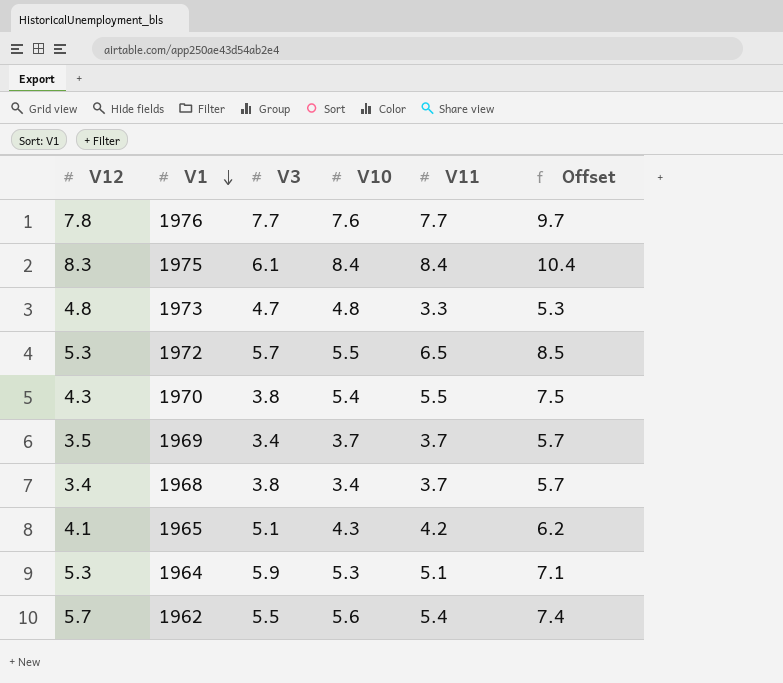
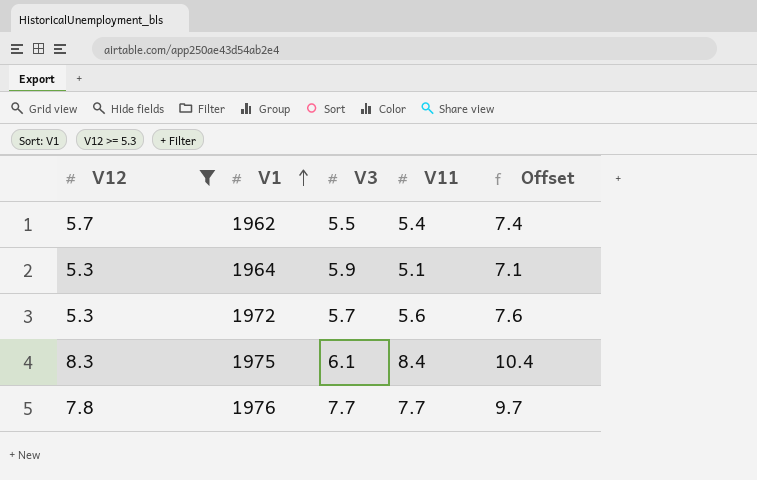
filter: none -> V12 >= 5.3
row order: V1 descending -> V1 ascending
column V10 | position: 4 -> none
1972 | V11: 6.5 -> 5.6
1972 | Offset: 8.5 -> 7.6

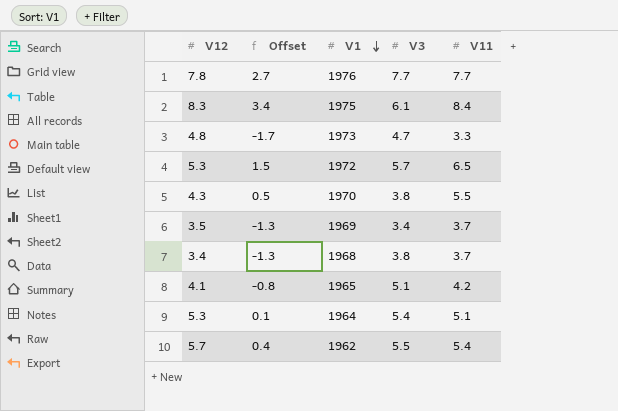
filter: V12 >= 5.3 -> none
row order: V1 ascending -> V1 descending
column Offset | formula: [V11] + 2 -> [V11] - 5
column Offset | position: 5 -> 2
1972 | V11: 5.6 -> 6.5
1964 | V3: 5.9 -> 5.4

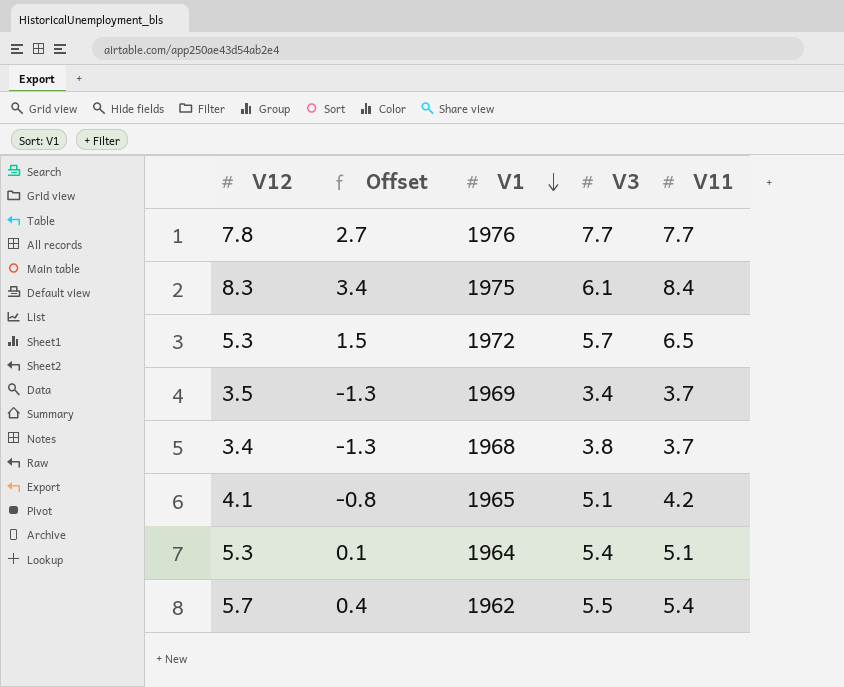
row 1973: 4.8 | -1.7 | 4.7 | 3.3 -> none
row 1970: 4.3 | 0.5 | 3.8 | 5.5 -> none

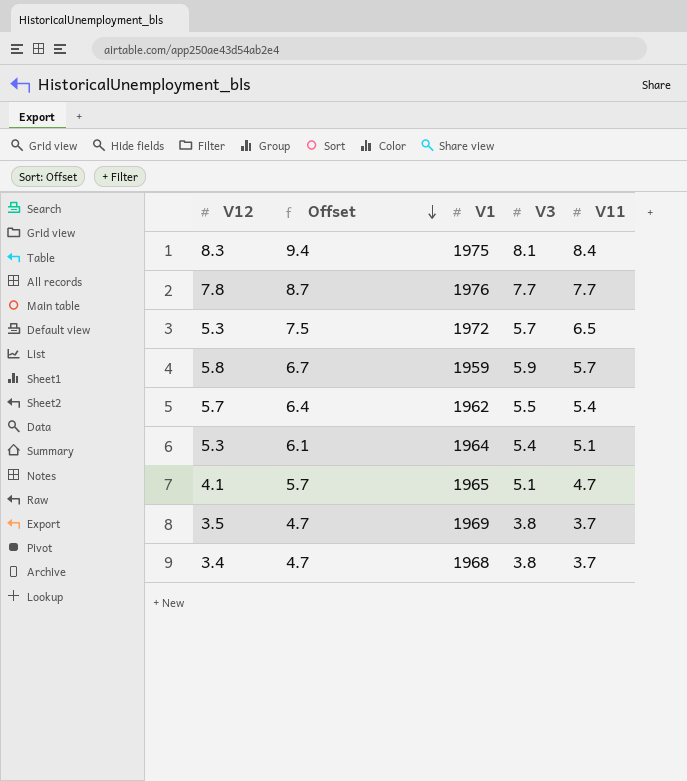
row order: V1 descending -> Offset descending
column Offset | formula: [V11] - 5 -> [V11] + 1
1975 | V3: 6.1 -> 8.1
row 1959: none -> 5.8 | 6.7 | 5.9 | 5.7
1965 | V11: 4.2 -> 4.7
1969 | V3: 3.4 -> 3.8

